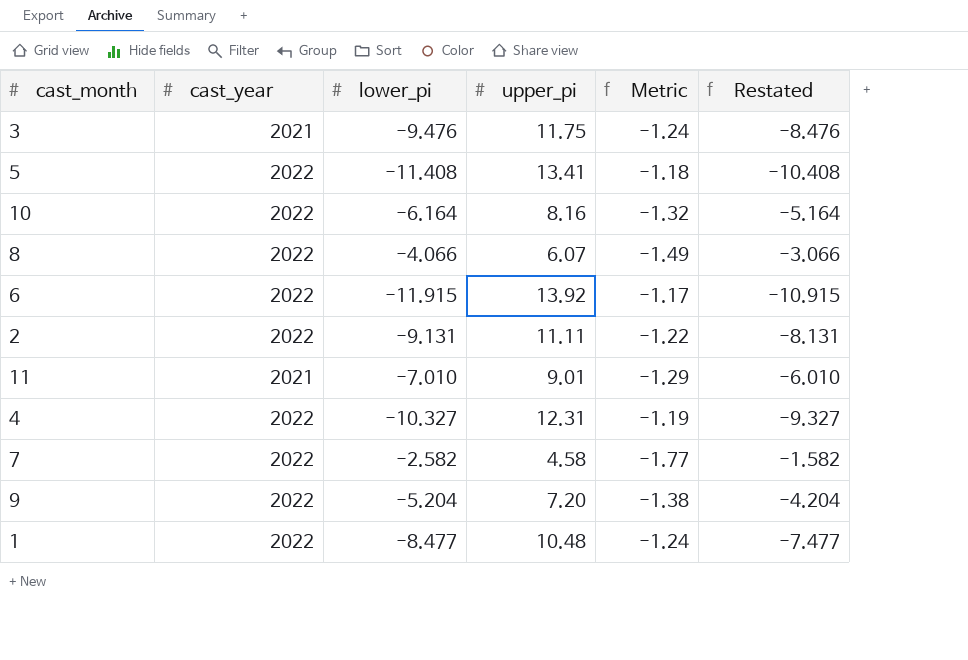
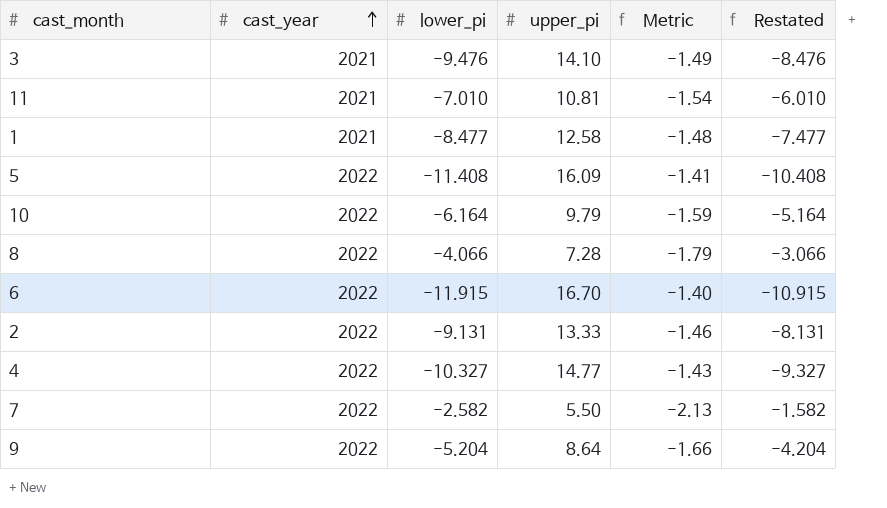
row order: none -> cast_year ascending
3 | upper_pi: 11.75 -> 14.10
3 | Metric: -1.24 -> -1.49
11 | upper_pi: 9.01 -> 10.81
11 | Metric: -1.29 -> -1.54
1 | cast_year: 2022 -> 2021
1 | upper_pi: 10.48 -> 12.58
1 | Metric: -1.24 -> -1.48
5 | upper_pi: 13.41 -> 16.09
5 | Metric: -1.18 -> -1.41
10 | upper_pi: 8.16 -> 9.79
10 | Metric: -1.32 -> -1.59
8 | upper_pi: 6.07 -> 7.28
8 | Metric: -1.49 -> -1.79
6 | upper_pi: 13.92 -> 16.70
6 | Metric: -1.17 -> -1.40
2 | upper_pi: 11.11 -> 13.33
2 | Metric: -1.22 -> -1.46
4 | upper_pi: 12.31 -> 14.77
4 | Metric: -1.19 -> -1.43
7 | upper_pi: 4.58 -> 5.50
7 | Metric: -1.77 -> -2.13
9 | upper_pi: 7.20 -> 8.64
9 | Metric: -1.38 -> -1.66

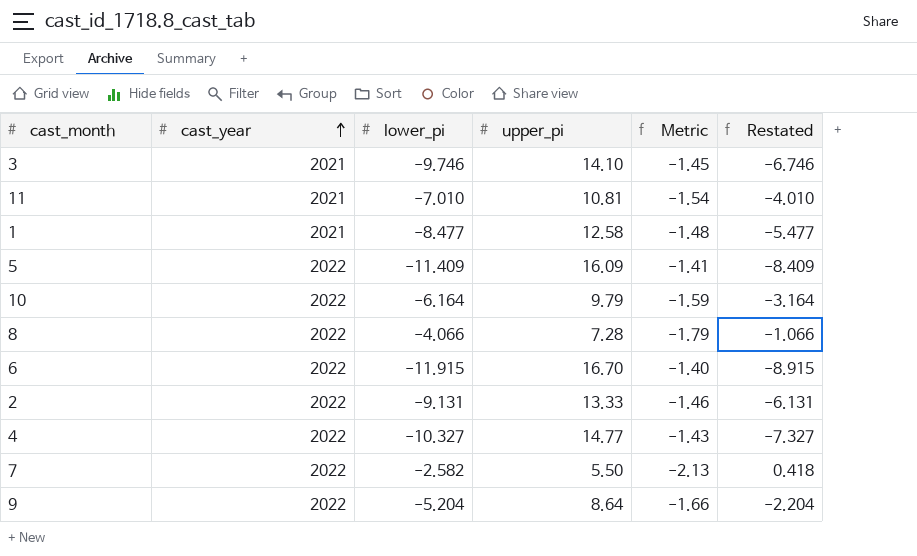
column Restated | formula: [lower_pi] + 1 -> [lower_pi] + 3
3 | lower_pi: -9.476 -> -9.746
3 | Metric: -1.49 -> -1.45
5 | lower_pi: -11.408 -> -11.409

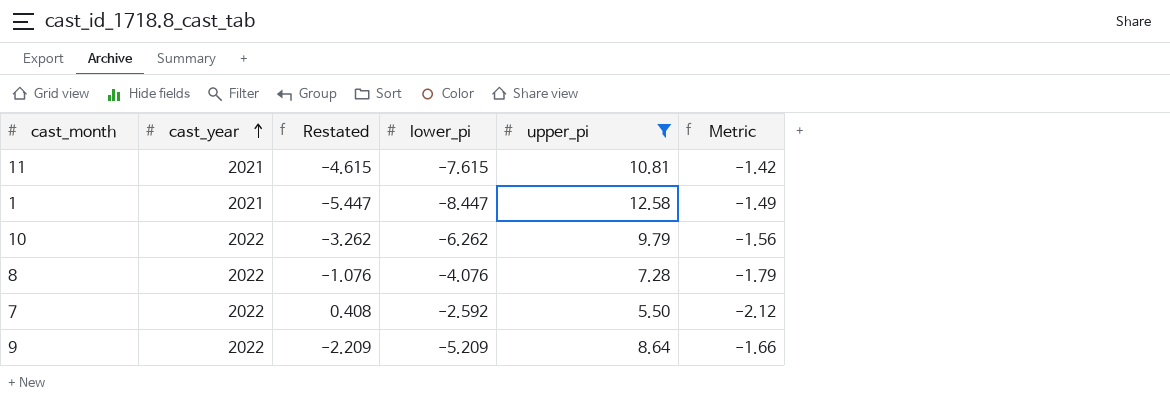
filter: none -> upper_pi <= 12.58
column Restated | position: 6 -> 3
11 | Restated: -4.010 -> -4.615
11 | lower_pi: -7.010 -> -7.615
11 | Metric: -1.54 -> -1.42
1 | Restated: -5.477 -> -5.447
1 | lower_pi: -8.477 -> -8.447
1 | Metric: -1.48 -> -1.49
10 | Restated: -3.164 -> -3.262
10 | lower_pi: -6.164 -> -6.262
10 | Metric: -1.59 -> -1.56
8 | Restated: -1.066 -> -1.076
8 | lower_pi: -4.066 -> -4.076
7 | Restated: 0.418 -> 0.408
7 | lower_pi: -2.582 -> -2.592
7 | Metric: -2.13 -> -2.12
9 | Restated: -2.204 -> -2.209
9 | lower_pi: -5.204 -> -5.209

